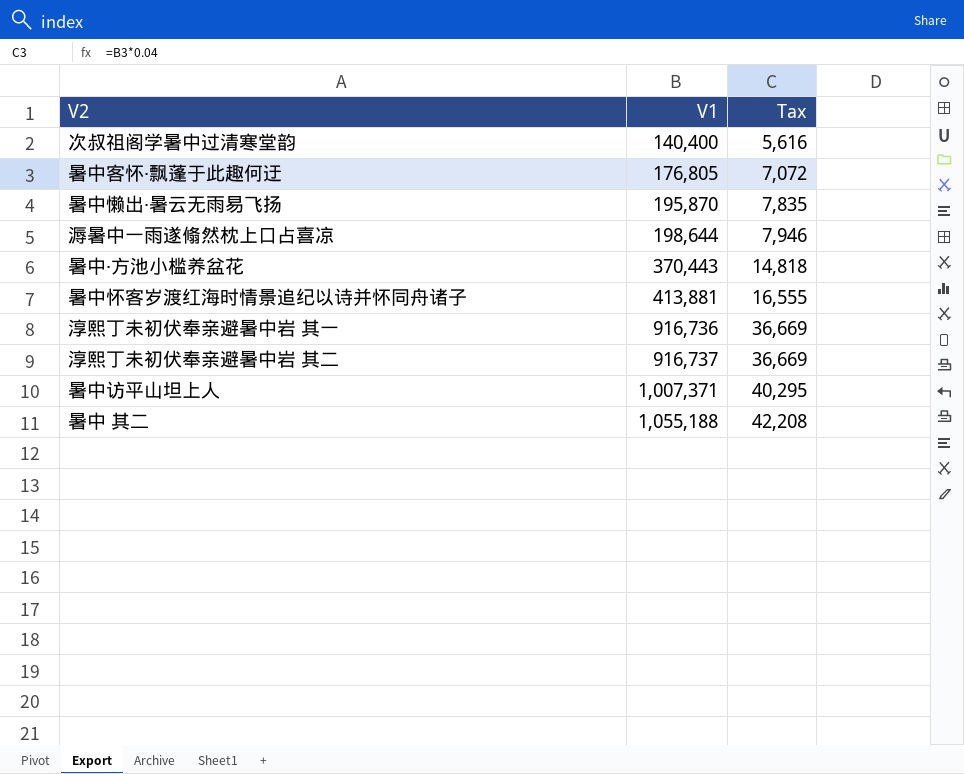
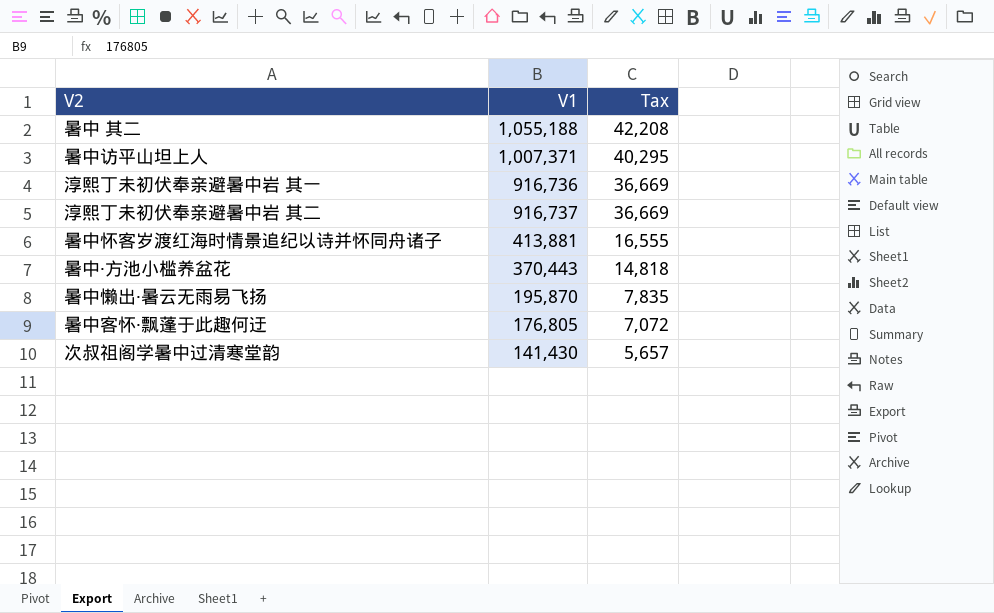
row order: V1 ascending -> Tax descending
row 溽暑中一雨遂翛然枕上口占喜凉: 198,644 | 7,946 -> none
次叔祖阁学暑中过清寒堂韵 | V1: 140,400 -> 141,430
次叔祖阁学暑中过清寒堂韵 | Tax: 5,616 -> 5,657

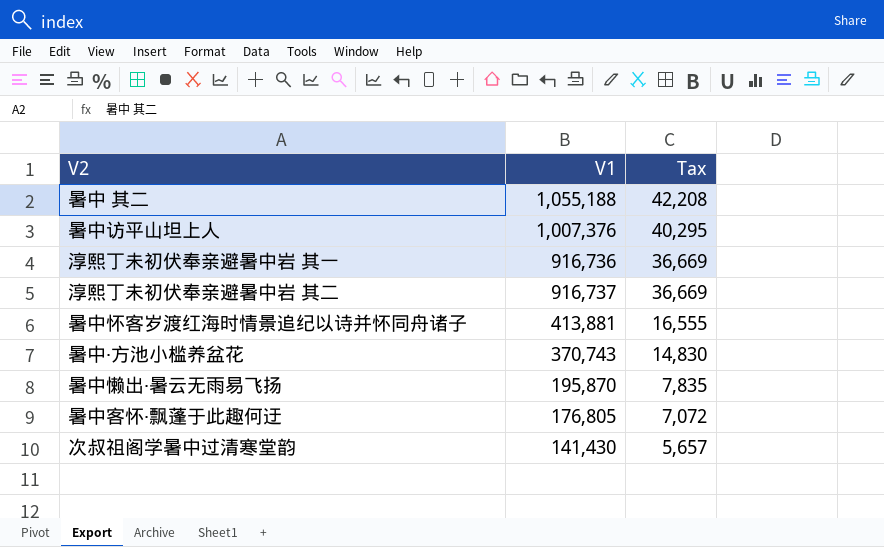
暑中访平山坦上人 | V1: 1,007,371 -> 1,007,376
暑中·方池小槛养盆花 | V1: 370,443 -> 370,743
暑中·方池小槛养盆花 | Tax: 14,818 -> 14,830

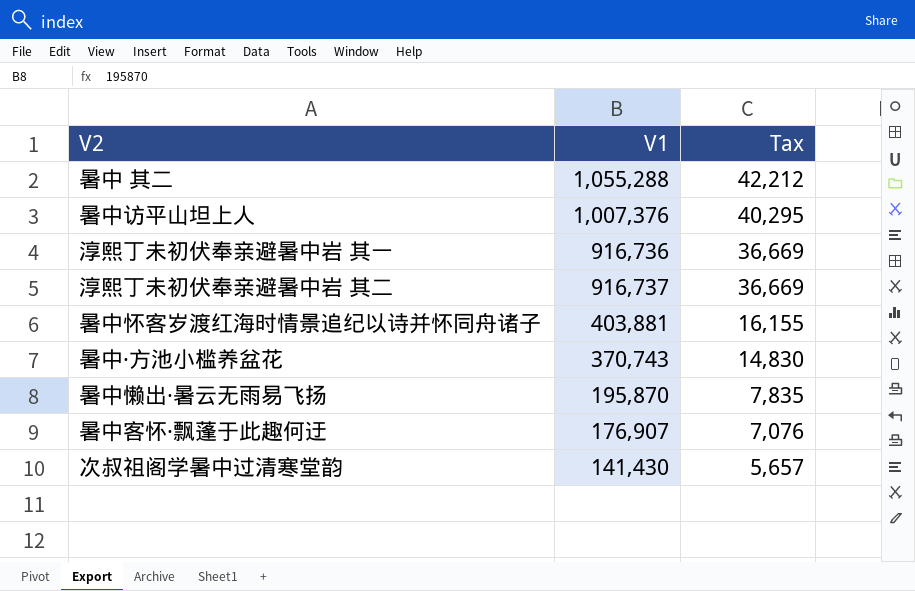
暑中 其二 | V1: 1,055,188 -> 1,055,288
暑中 其二 | Tax: 42,208 -> 42,212
暑中怀客岁渡红海时情景追纪以诗并怀同舟诸子 | V1: 413,881 -> 403,881
暑中怀客岁渡红海时情景追纪以诗并怀同舟诸子 | Tax: 16,555 -> 16,155
暑中客怀·飘蓬于此趣何迂 | V1: 176,805 -> 176,907
暑中客怀·飘蓬于此趣何迂 | Tax: 7,072 -> 7,076

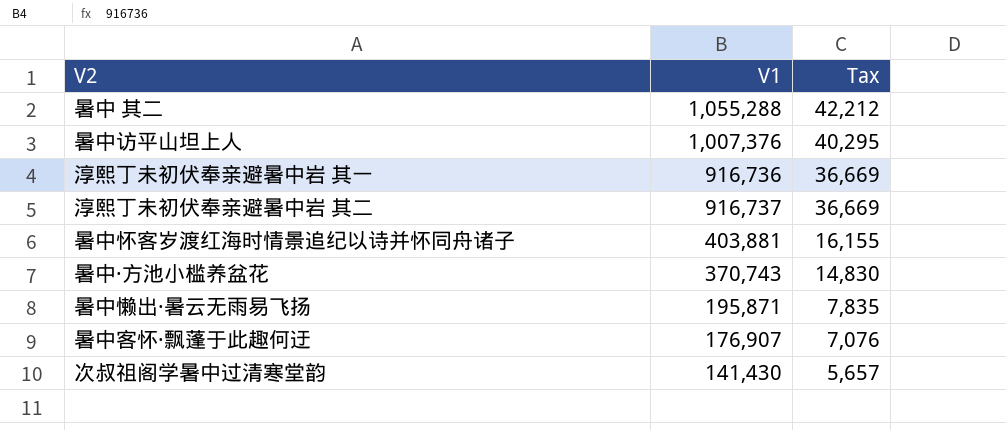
暑中懒出·暑云无雨易飞扬 | V1: 195,870 -> 195,871

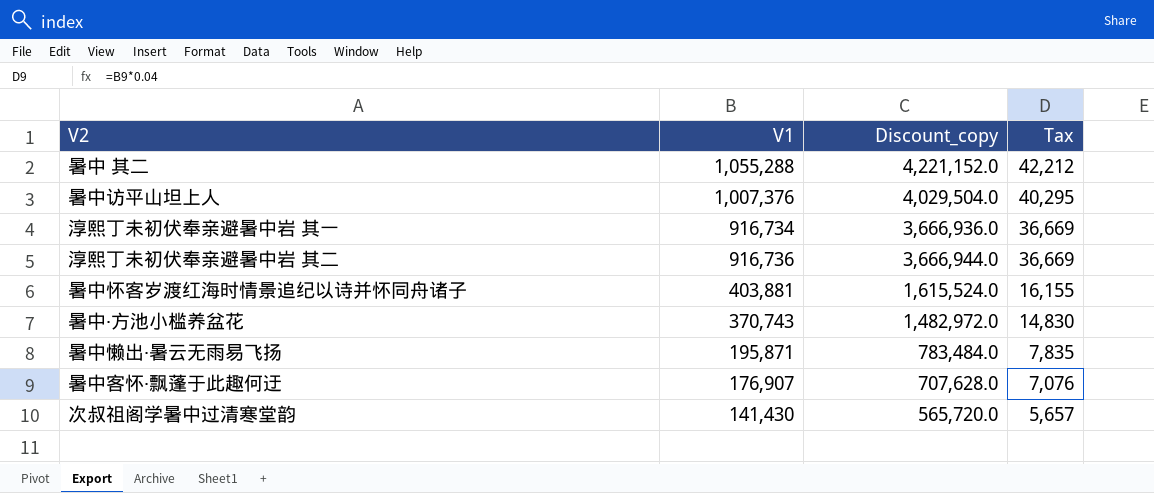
column Discount_copy | formula: none -> [V1] * 4
淳熙丁未初伏奉亲避暑中岩 其一 | V1: 916,736 -> 916,734
淳熙丁未初伏奉亲避暑中岩 其二 | V1: 916,737 -> 916,736

